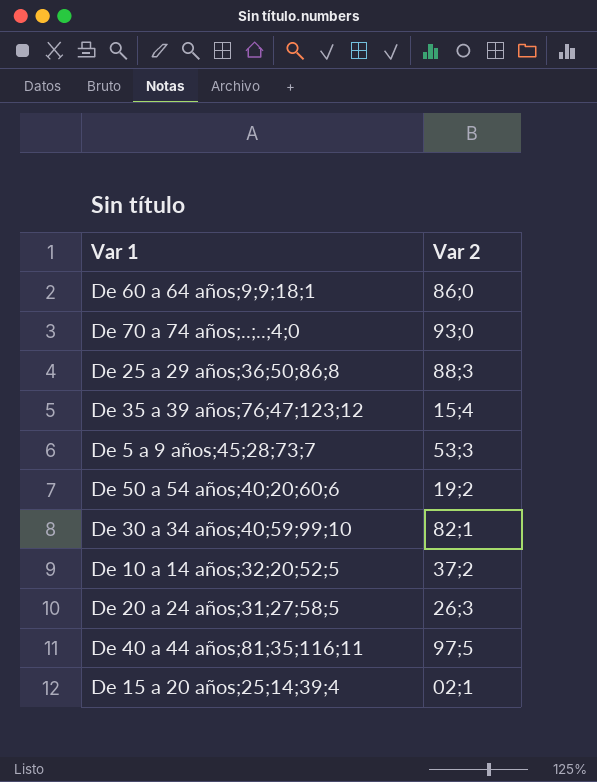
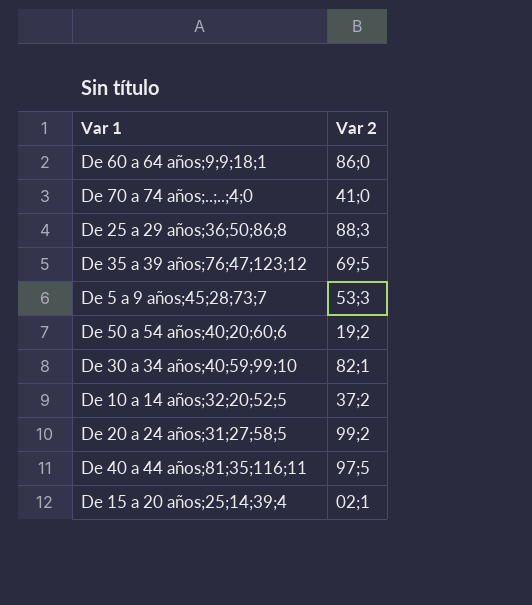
De 70 a 74 años;..;..;4;0 | Var 2: 93;0 -> 41;0
De 35 a 39 años;76;47;123;12 | Var 2: 15;4 -> 69;5
De 20 a 24 años;31;27;58;5 | Var 2: 26;3 -> 99;2

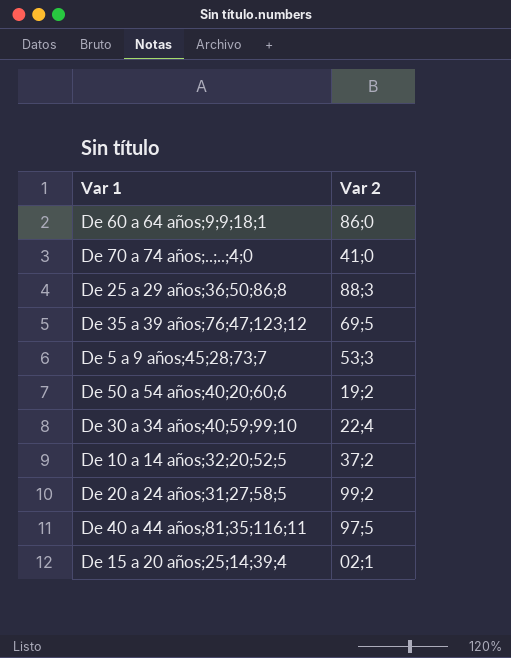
De 30 a 34 años;40;59;99;10 | Var 2: 82;1 -> 22;4

